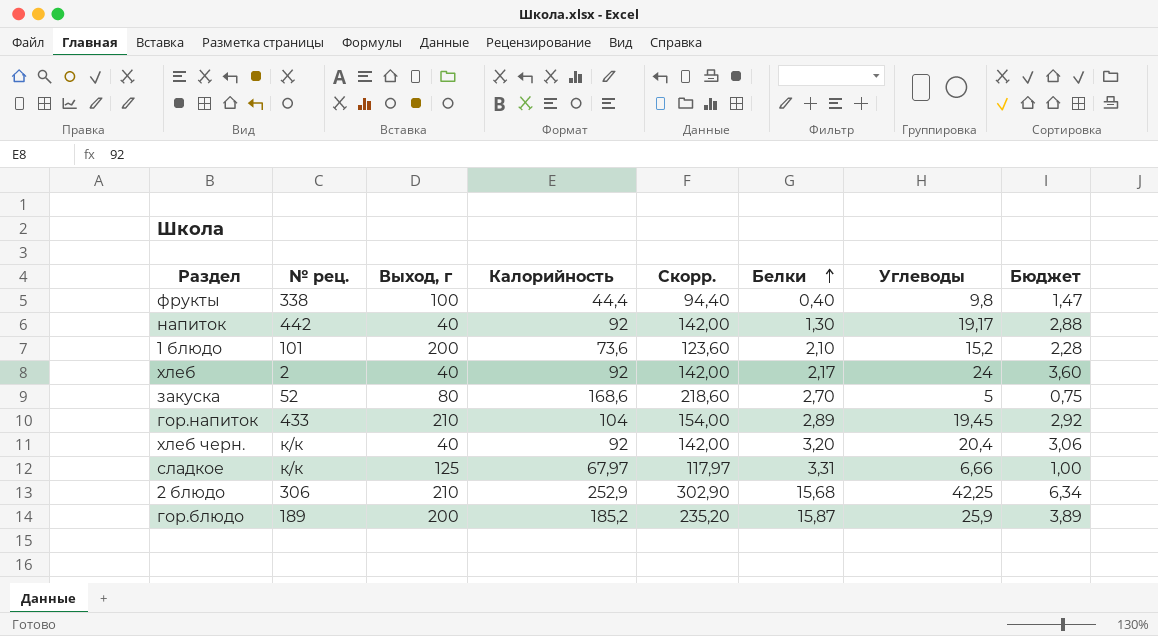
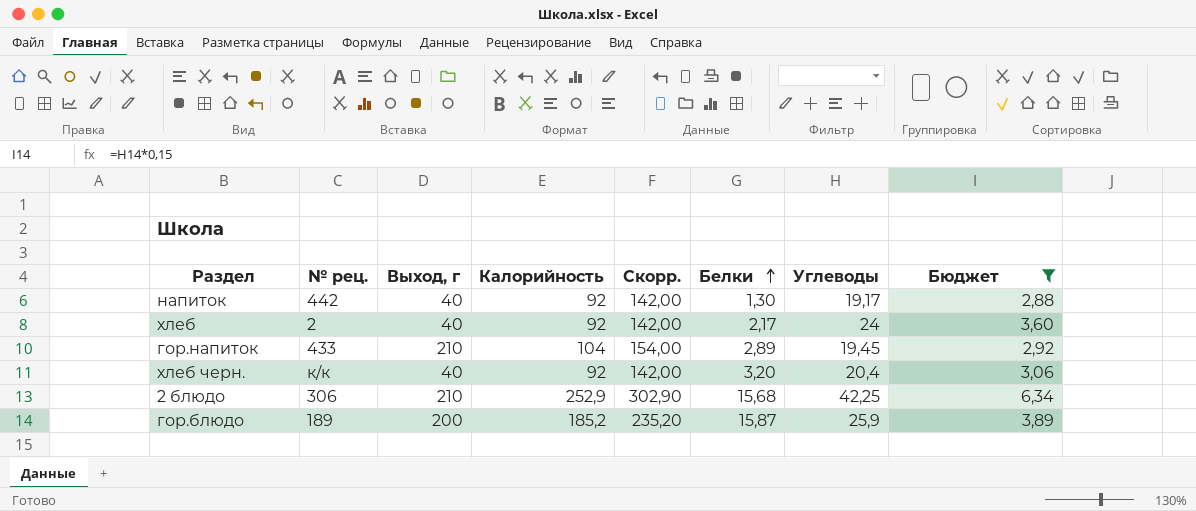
filter: none -> Бюджет >= 2,88

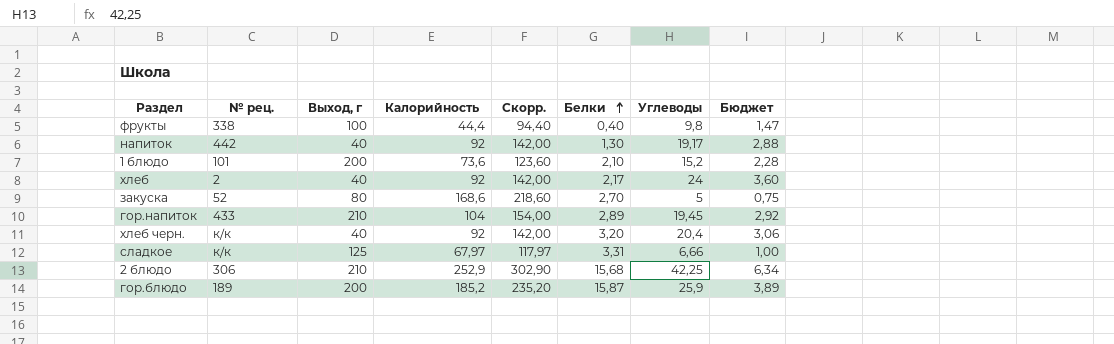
filter: Бюджет >= 2,88 -> none

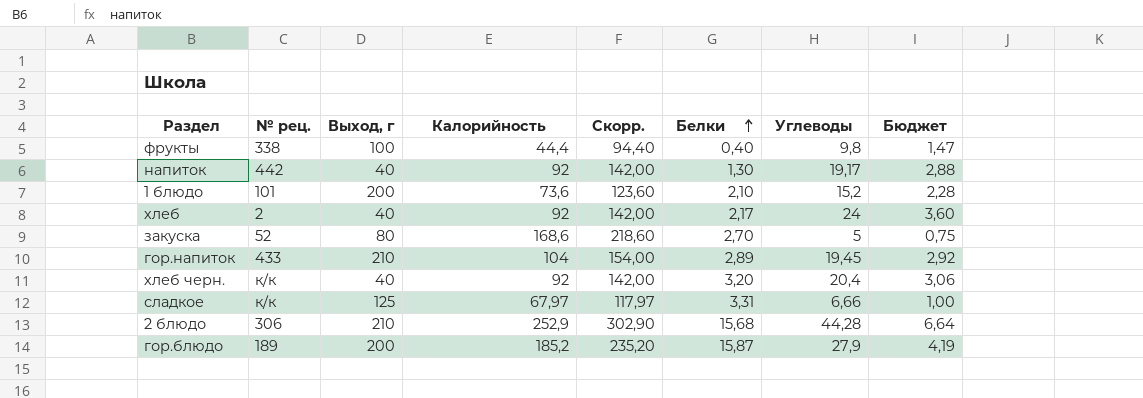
2 блюдо | Углеводы: 42,25 -> 44,28
2 блюдо | Бюджет: 6,34 -> 6,64
гор.блюдо | Углеводы: 25,9 -> 27,9
гор.блюдо | Бюджет: 3,89 -> 4,19

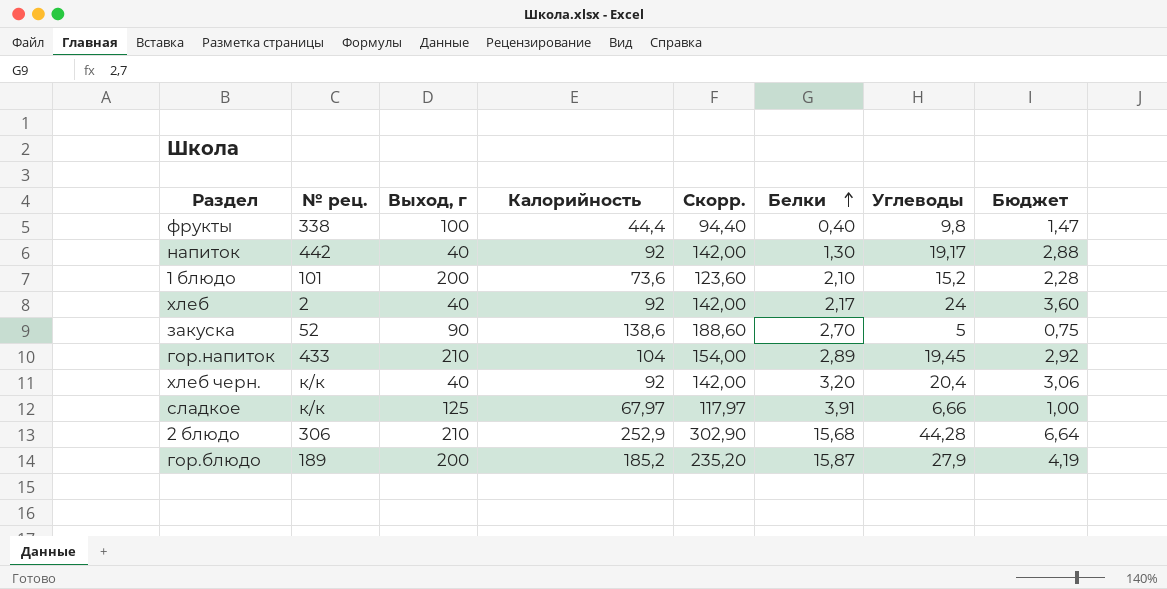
закуска | Выход, г: 80 -> 90
закуска | Калорийность: 168,6 -> 138,6
закуска | Скорр.: 218,60 -> 188,60
сладкое | Белки: 3,31 -> 3,91

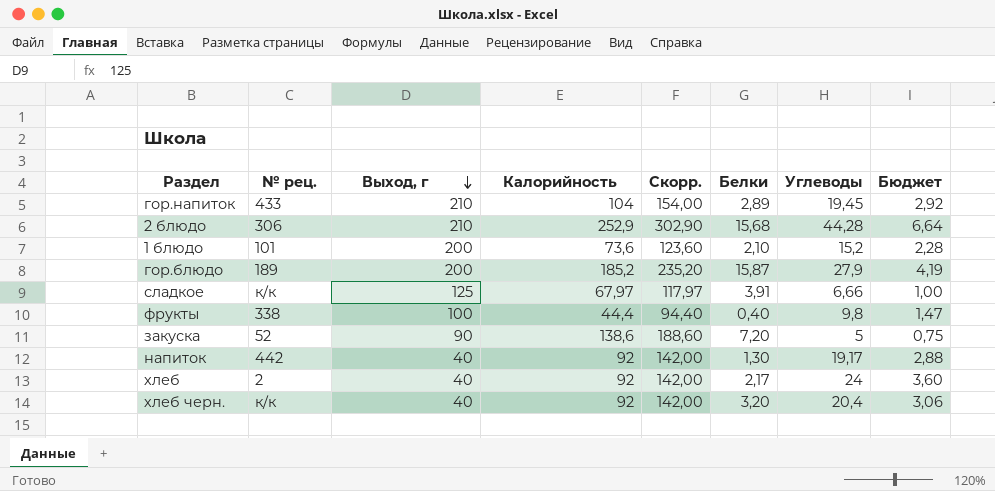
row order: Белки ascending -> Выход, г descending
закуска | Белки: 2,70 -> 7,20

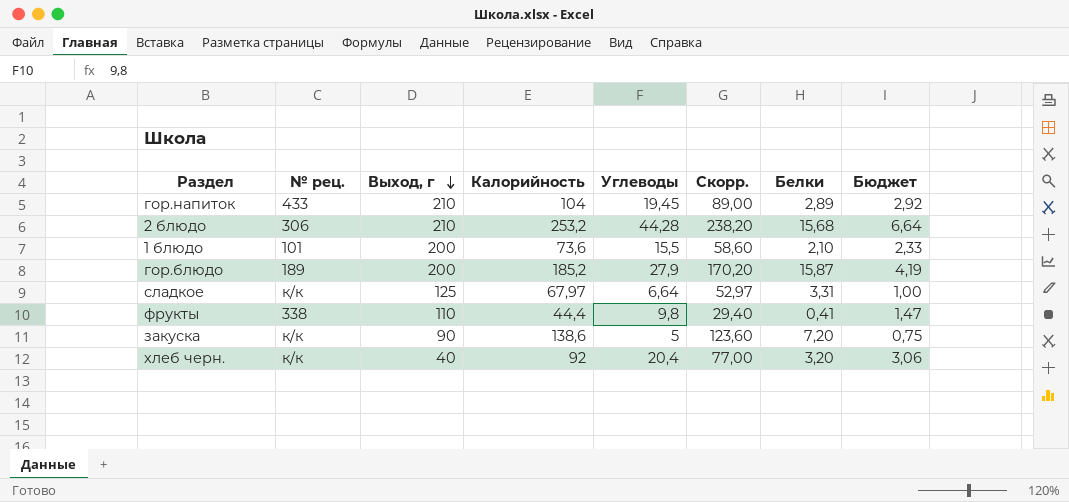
column Углеводы | position: 7 -> 5
column Скорр. | formula: [Калорийность] + 50 -> [Калорийность] - 15
row напиток: 442 | 40 | 92 | 142,00 | 1,30 | 19,17 | 2,88 -> none
row хлеб: 2 | 40 | 92 | 142,00 | 2,17 | 24 | 3,60 -> none
2 блюдо | Калорийность: 252,9 -> 253,2
1 блюдо | Углеводы: 15,2 -> 15,5
1 блюдо | Бюджет: 2,28 -> 2,33
сладкое | Углеводы: 6,66 -> 6,64
сладкое | Белки: 3,91 -> 3,31
фрукты | Выход, г: 100 -> 110
фрукты | Белки: 0,40 -> 0,41
закуска | № рец.: 52 -> к/к

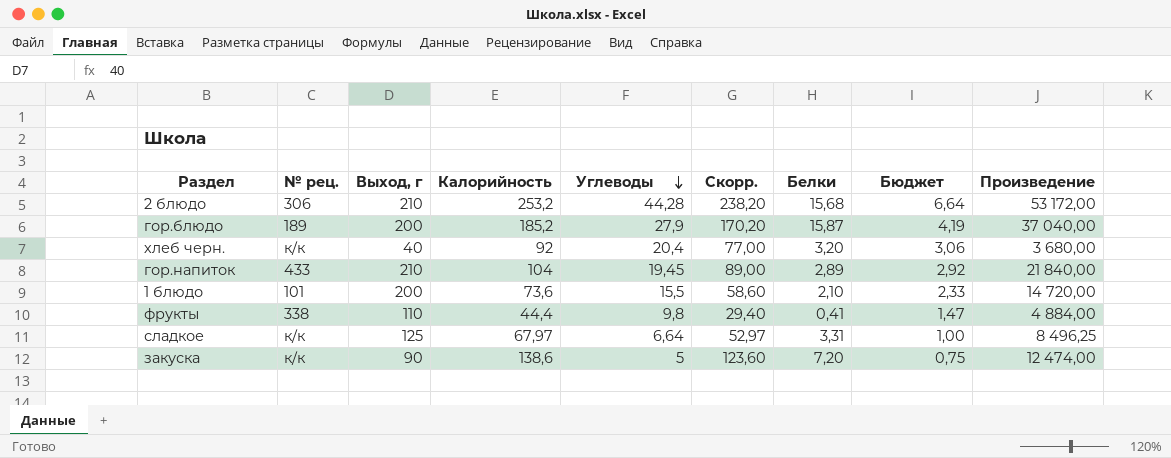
row order: Выход, г descending -> Углеводы descending
column Произведение | formula: none -> [Выход, г] * [Калорийность]

